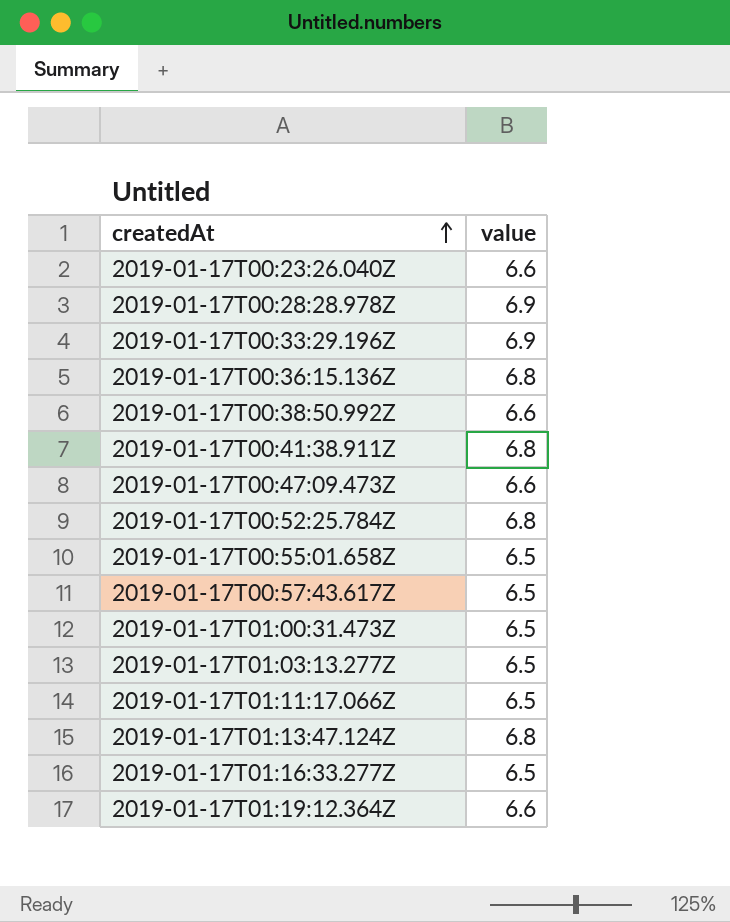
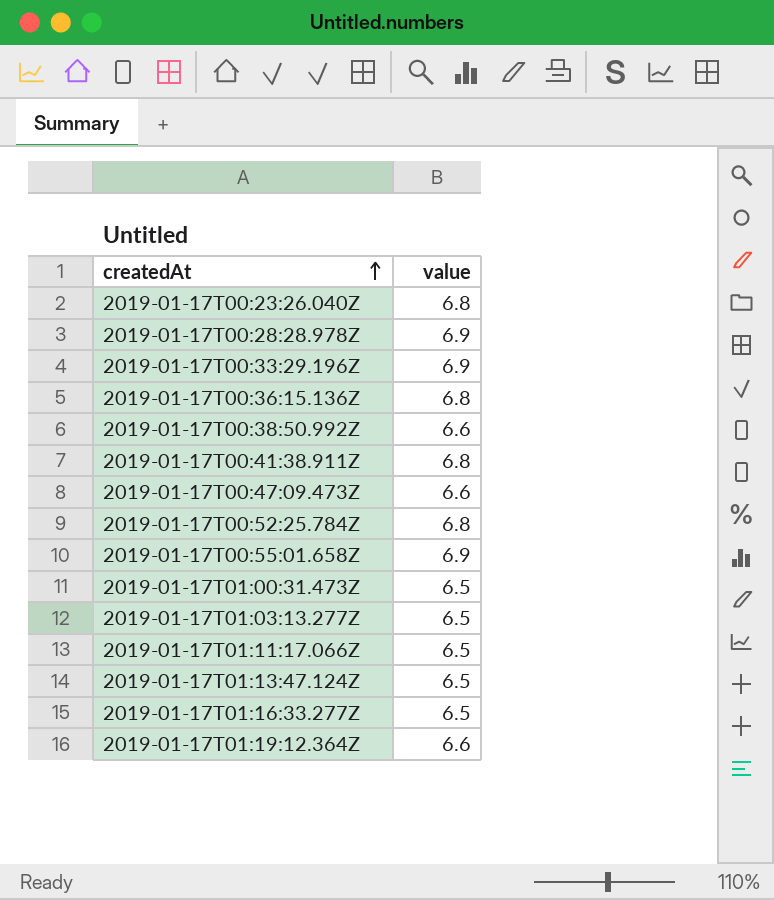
row 2019-01-17T00:57:43.617Z: 6.5 -> none
2019-01-17T00:23:26.040Z | value: 6.6 -> 6.8
2019-01-17T00:55:01.658Z | value: 6.5 -> 6.9
2019-01-17T01:13:47.124Z | value: 6.8 -> 6.5

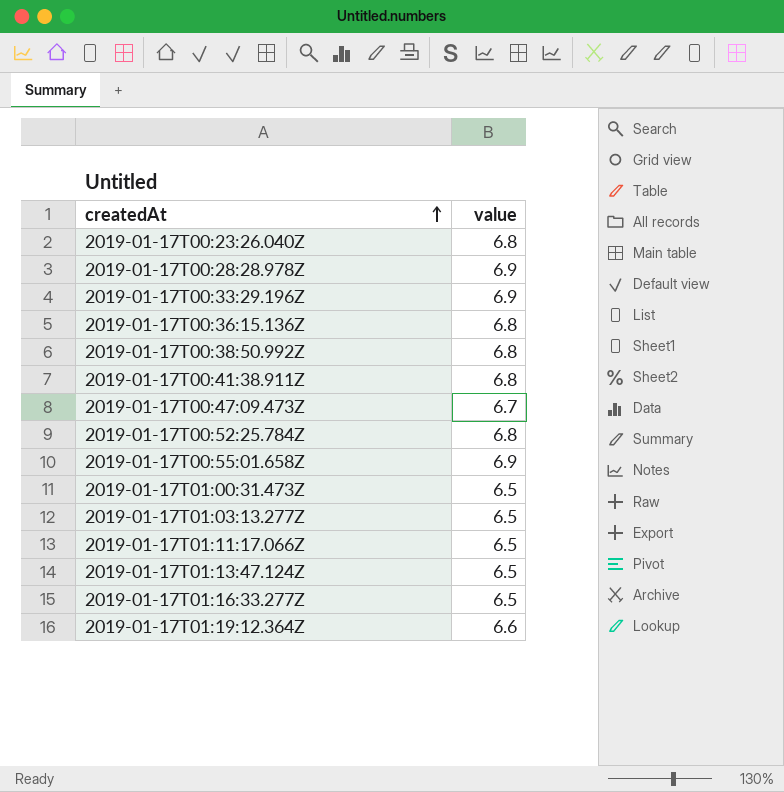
2019-01-17T00:38:50.992Z | value: 6.6 -> 6.8
2019-01-17T00:47:09.473Z | value: 6.6 -> 6.7

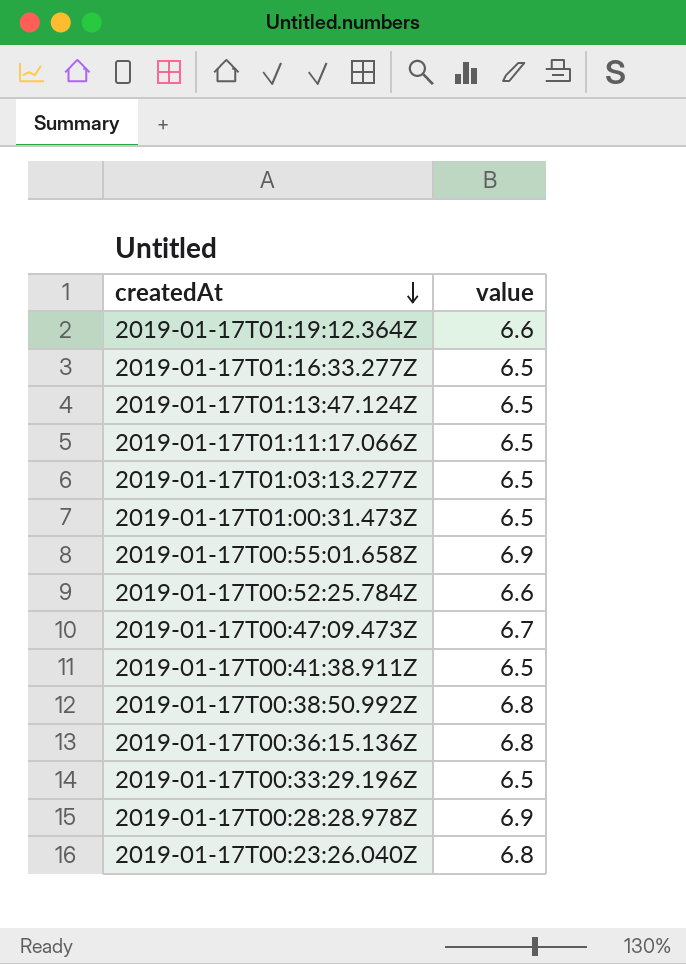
row order: createdAt ascending -> createdAt descending
2019-01-17T00:52:25.784Z | value: 6.8 -> 6.6
2019-01-17T00:41:38.911Z | value: 6.8 -> 6.5
2019-01-17T00:33:29.196Z | value: 6.9 -> 6.5

